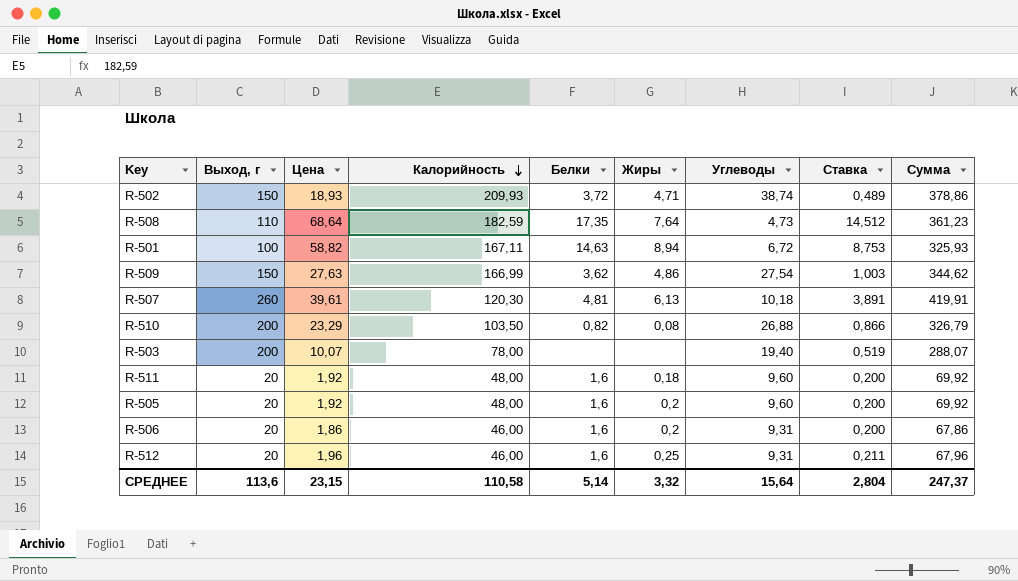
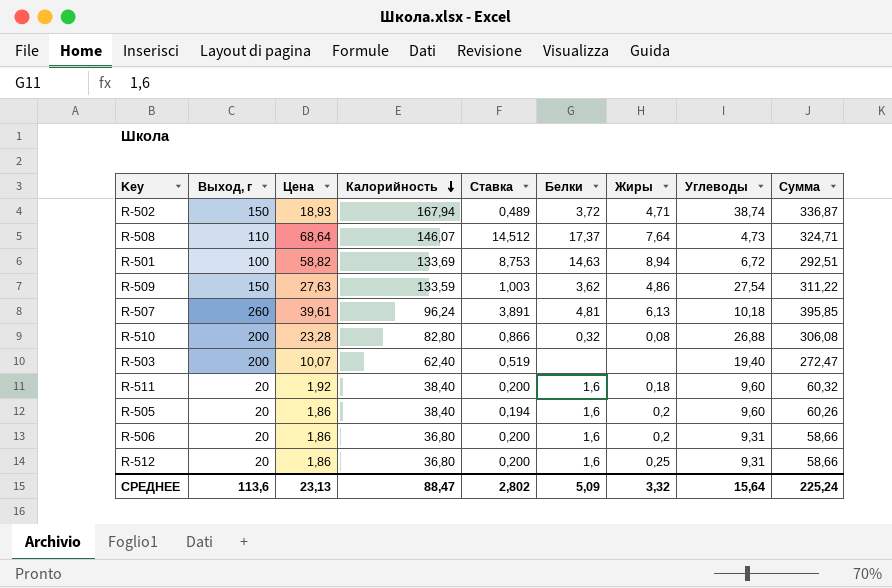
column Ставка | position: 8 -> 5
R-502 | Калорийность: 209,93 -> 167,94
R-502 | Сумма: 378,86 -> 336,87
R-508 | Калорийность: 182,59 -> 146,07
R-508 | Белки: 17,35 -> 17,37
R-508 | Сумма: 361,23 -> 324,71
R-501 | Калорийность: 167,11 -> 133,69
R-501 | Сумма: 325,93 -> 292,51
R-509 | Калорийность: 166,99 -> 133,59
R-509 | Сумма: 344,62 -> 311,22
R-507 | Калорийность: 120,30 -> 96,24
R-507 | Сумма: 419,91 -> 395,85
R-510 | Цена: 23,29 -> 23,28
R-510 | Калорийность: 103,50 -> 82,80
R-510 | Белки: 0,82 -> 0,32
R-510 | Сумма: 326,79 -> 306,08
R-503 | Калорийность: 78,00 -> 62,40
R-503 | Сумма: 288,07 -> 272,47
R-511 | Калорийность: 48,00 -> 38,40
R-511 | Сумма: 69,92 -> 60,32
R-505 | Цена: 1,92 -> 1,86
R-505 | Калорийность: 48,00 -> 38,40
R-505 | Ставка: 0,200 -> 0,194
R-505 | Сумма: 69,92 -> 60,26
R-506 | Калорийность: 46,00 -> 36,80
R-506 | Сумма: 67,86 -> 58,66
R-512 | Цена: 1,96 -> 1,86
R-512 | Калорийность: 46,00 -> 36,80
R-512 | Ставка: 0,211 -> 0,200
R-512 | Сумма: 67,96 -> 58,66
СРЕДНЕЕ | Цена: 23,15 -> 23,13
СРЕДНЕЕ | Калорийность: 110,58 -> 88,47
СРЕДНЕЕ | Ставка: 2,804 -> 2,802
СРЕДНЕЕ | Белки: 5,14 -> 5,09
СРЕДНЕЕ | Сумма: 247,37 -> 225,24

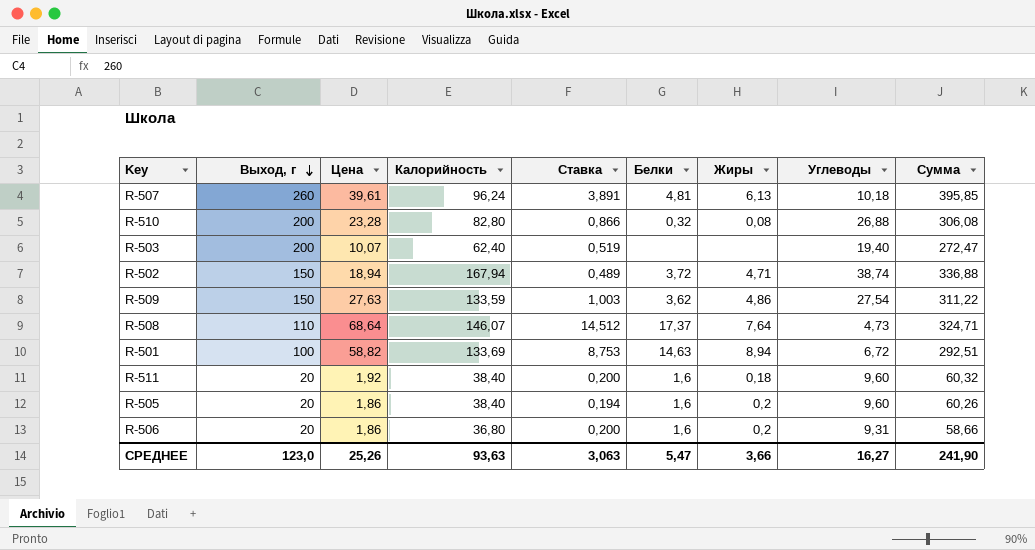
row order: Калорийность descending -> Выход, г descending
row R-512: 20 | 1,86 | 36,80 | 0,200 | 1,6 | 0,25 | 9,31 | 58,66 -> none
R-502 | Цена: 18,93 -> 18,94
R-502 | Сумма: 336,87 -> 336,88
СРЕДНЕЕ | Выход, г: 113,6 -> 123,0
СРЕДНЕЕ | Цена: 23,13 -> 25,26
СРЕДНЕЕ | Калорийность: 88,47 -> 93,63
СРЕДНЕЕ | Ставка: 2,802 -> 3,063
СРЕДНЕЕ | Белки: 5,09 -> 5,47
СРЕДНЕЕ | Жиры: 3,32 -> 3,66
СРЕДНЕЕ | Углеводы: 15,64 -> 16,27
СРЕДНЕЕ | Сумма: 225,24 -> 241,90

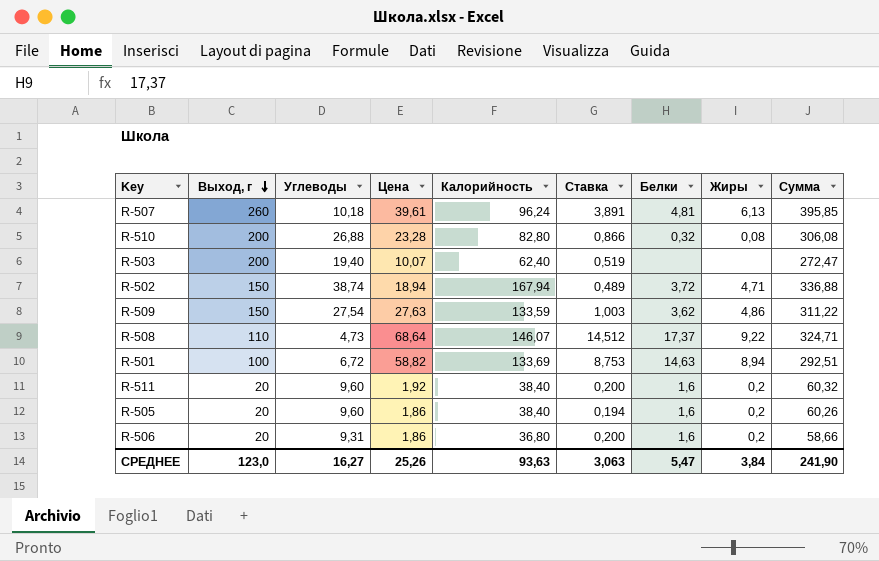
column Углеводы | position: 8 -> 3
R-508 | Жиры: 7,64 -> 9,22
R-511 | Жиры: 0,18 -> 0,2
СРЕДНЕЕ | Жиры: 3,66 -> 3,84

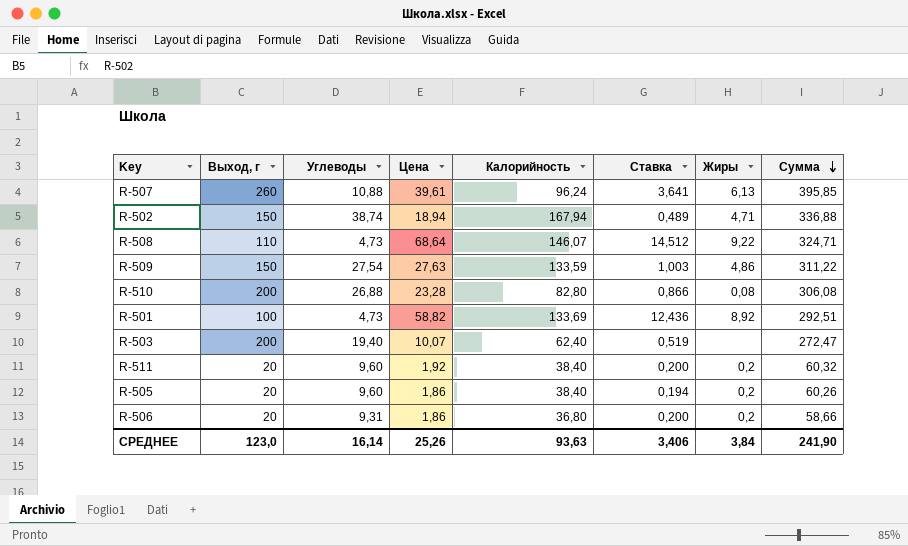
row order: Выход, г descending -> Сумма descending
column Белки | position: 7 -> none
R-507 | Углеводы: 10,18 -> 10,88
R-507 | Ставка: 3,891 -> 3,641
R-501 | Углеводы: 6,72 -> 4,73
R-501 | Ставка: 8,753 -> 12,436
R-501 | Жиры: 8,94 -> 8,92
СРЕДНЕЕ | Углеводы: 16,27 -> 16,14
СРЕДНЕЕ | Ставка: 3,063 -> 3,406

